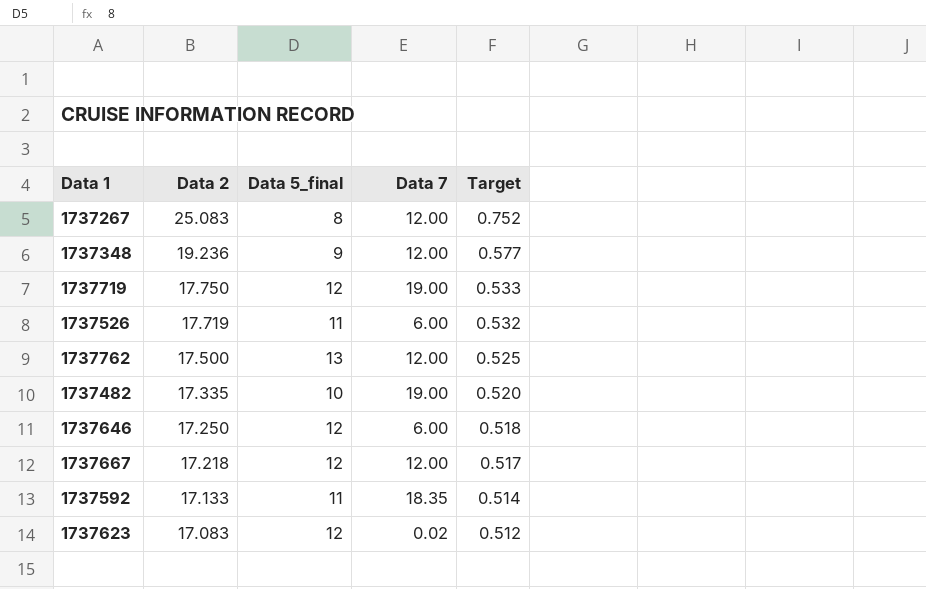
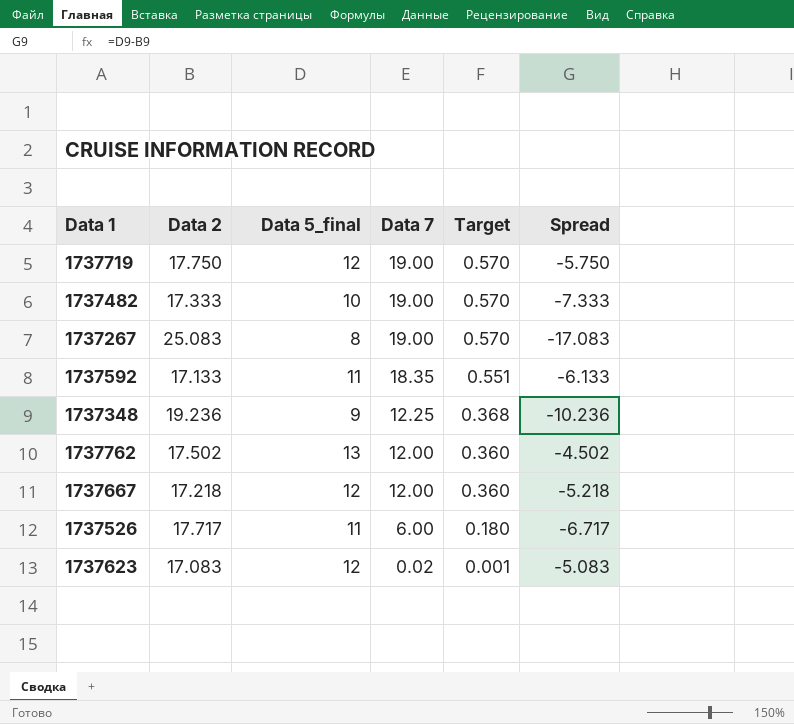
row order: Data 2 descending -> Data 7 descending
column Target | formula: [Data 2] * 0.03 -> [Data 7] * 0.03
column Spread | formula: none -> [Data 5_final] - [Data 2]
row 1737646: 17.250 | 12 | 6.00 | 0.518 -> none
1737482 | Data 2: 17.335 -> 17.333
1737267 | Data 7: 12.00 -> 19.00
1737348 | Data 7: 12.00 -> 12.25
1737762 | Data 2: 17.500 -> 17.502
1737526 | Data 2: 17.719 -> 17.717

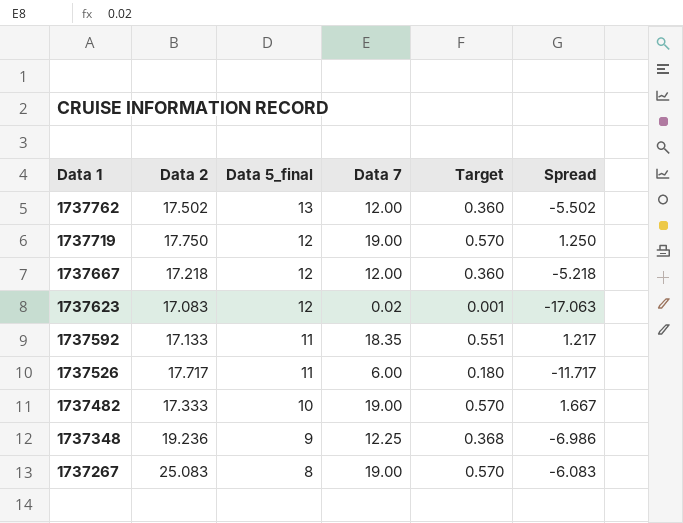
row order: Data 7 descending -> Data 1 descending
column Spread | formula: [Data 5_final] - [Data 2] -> [Data 7] - [Data 2]

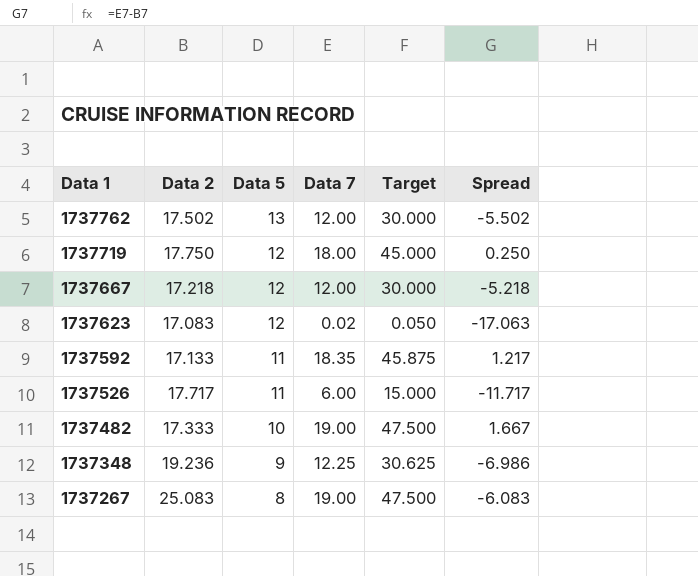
column name: Data 5_final -> Data 5
column Target | formula: [Data 7] * 0.03 -> [Data 7] * 2.5
1737719 | Data 7: 19.00 -> 18.00
1737719 | Spread: 1.250 -> 0.250

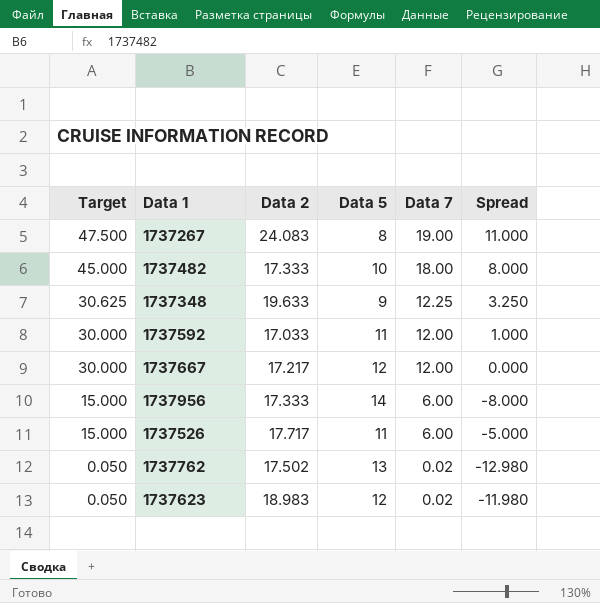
row order: Data 1 descending -> Target descending
column Target | position: 5 -> 1
column Spread | formula: [Data 7] - [Data 2] -> [Data 7] - [Data 5]
row 1737719: 17.750 | 12 | 18.00 | 45.000 | 0.250 -> none
1737267 | Data 2: 25.083 -> 24.083
1737482 | Target: 47.500 -> 45.000
1737482 | Data 7: 19.00 -> 18.00
1737348 | Data 2: 19.236 -> 19.633
1737592 | Target: 45.875 -> 30.000
1737592 | Data 2: 17.133 -> 17.033
1737592 | Data 7: 18.35 -> 12.00
1737667 | Data 2: 17.218 -> 17.217
row 1737956: none -> 15.000 | 17.333 | 14 | 6.00 | -8.000
1737762 | Target: 30.000 -> 0.050
1737762 | Data 7: 12.00 -> 0.02
1737623 | Data 2: 17.083 -> 18.983

